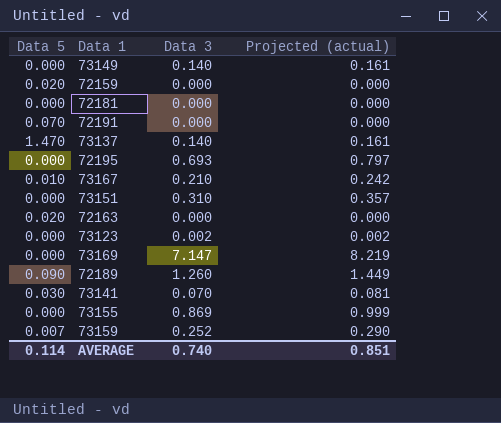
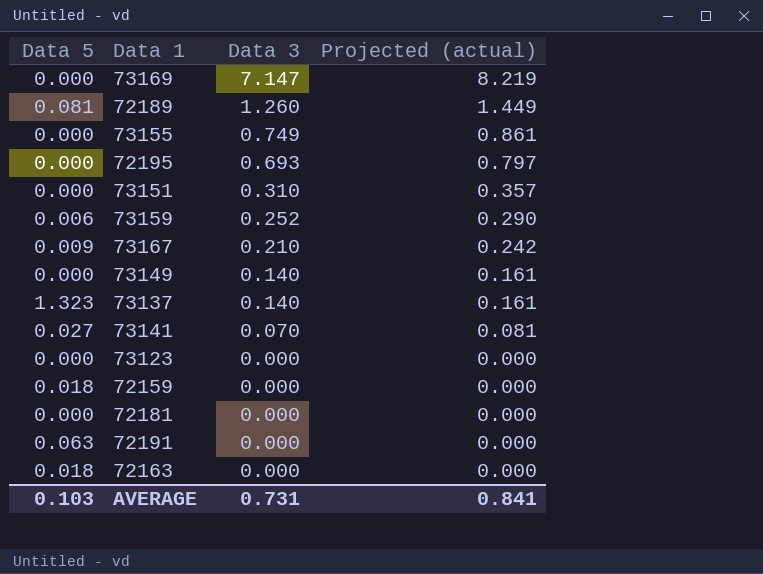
row order: none -> Data 3 descending
72189 | Data 5: 0.090 -> 0.081
73155 | Data 3: 0.869 -> 0.749
73155 | Projected (actual): 0.999 -> 0.861
73159 | Data 5: 0.007 -> 0.006
73167 | Data 5: 0.010 -> 0.009
73137 | Data 5: 1.470 -> 1.323
73141 | Data 5: 0.030 -> 0.027
73123 | Data 3: 0.002 -> 0.000
73123 | Projected (actual): 0.002 -> 0.000
72159 | Data 5: 0.020 -> 0.018
72191 | Data 5: 0.070 -> 0.063
72163 | Data 5: 0.020 -> 0.018
AVERAGE | Data 5: 0.114 -> 0.103
AVERAGE | Data 3: 0.740 -> 0.731
AVERAGE | Projected (actual): 0.851 -> 0.841

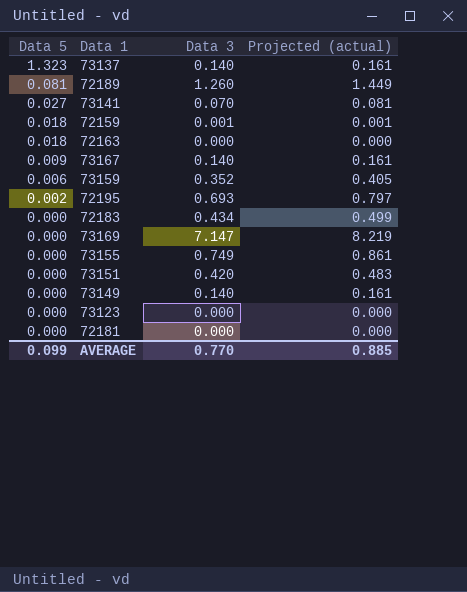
row order: Data 3 descending -> Data 5 descending
row 72191: 0.063 | 0.000 | 0.000 -> none
72159 | Data 3: 0.000 -> 0.001
72159 | Projected (actual): 0.000 -> 0.001
73167 | Data 3: 0.210 -> 0.140
73167 | Projected (actual): 0.242 -> 0.161
73159 | Data 3: 0.252 -> 0.352
73159 | Projected (actual): 0.290 -> 0.405
72195 | Data 5: 0.000 -> 0.002
row 72183: none -> 0.000 | 0.434 | 0.499
73151 | Data 3: 0.310 -> 0.420
73151 | Projected (actual): 0.357 -> 0.483
AVERAGE | Data 5: 0.103 -> 0.099
AVERAGE | Data 3: 0.731 -> 0.770
AVERAGE | Projected (actual): 0.841 -> 0.885

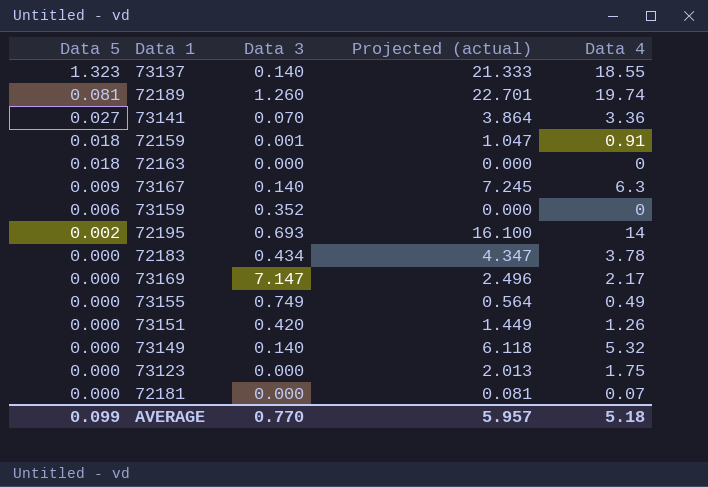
column Projected (actual) | formula: [Data 3] * 1.15 -> [Data 4] * 1.15
column Data 4 | position: none -> 5
AVERAGE | Projected (actual): 0.885 -> 5.957

